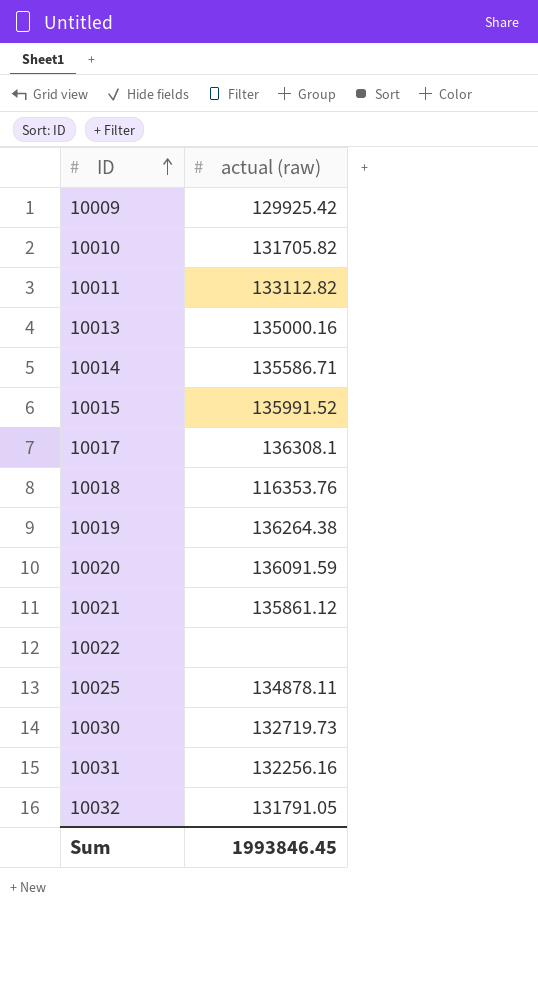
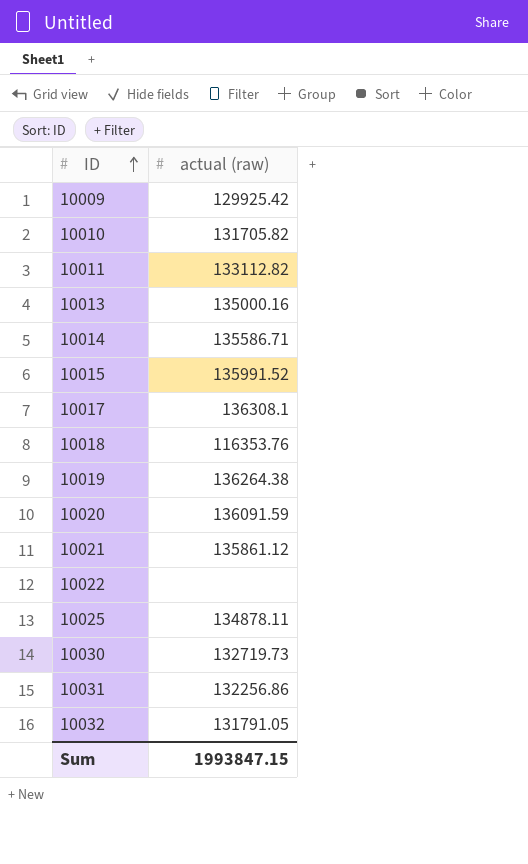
10031 | actual (raw): 132256.16 -> 132256.86
Sum | actual (raw): 1993846.45 -> 1993847.15

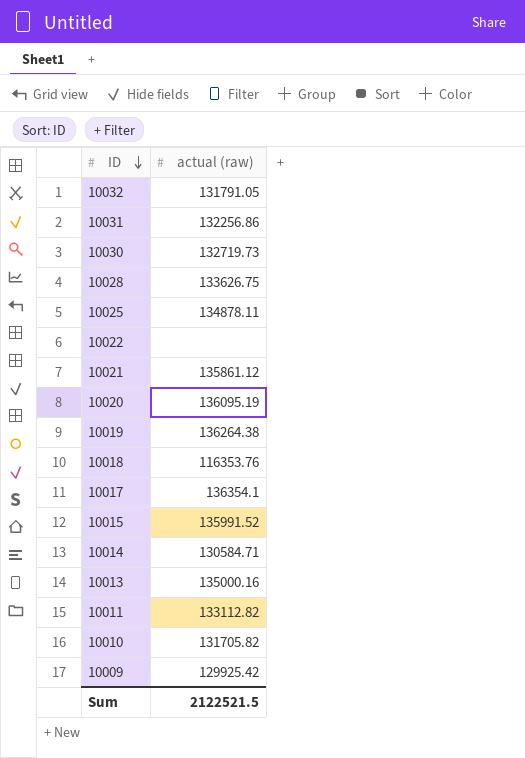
row order: ID ascending -> ID descending
row 10028: none -> 133626.75
10020 | actual (raw): 136091.59 -> 136095.19
10017 | actual (raw): 136308.1 -> 136354.1
10014 | actual (raw): 135586.71 -> 130584.71
Sum | actual (raw): 1993847.15 -> 2122521.5

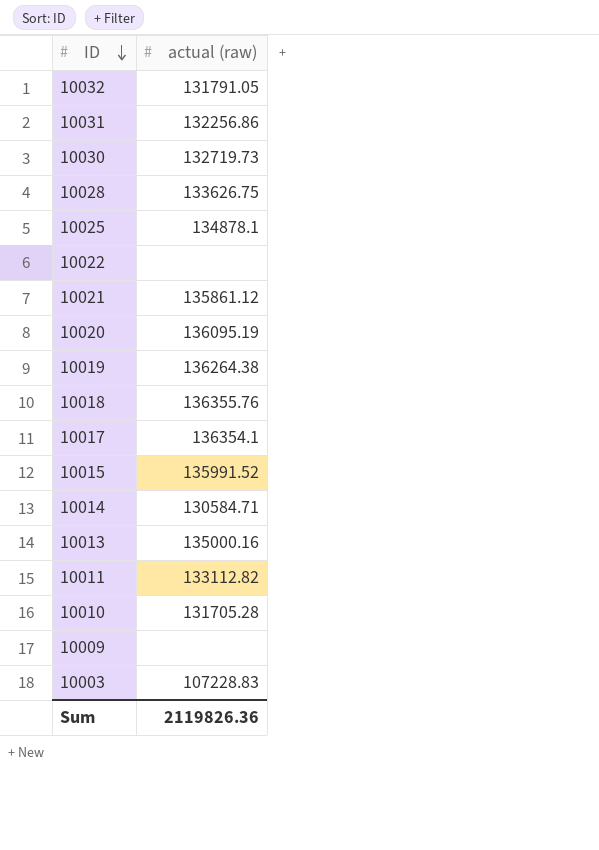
10025 | actual (raw): 134878.11 -> 134878.1
10018 | actual (raw): 116353.76 -> 136355.76
10010 | actual (raw): 131705.82 -> 131705.28
10009 | actual (raw): 129925.42 -> none
row 10003: none -> 107228.83
Sum | actual (raw): 2122521.5 -> 2119826.36

